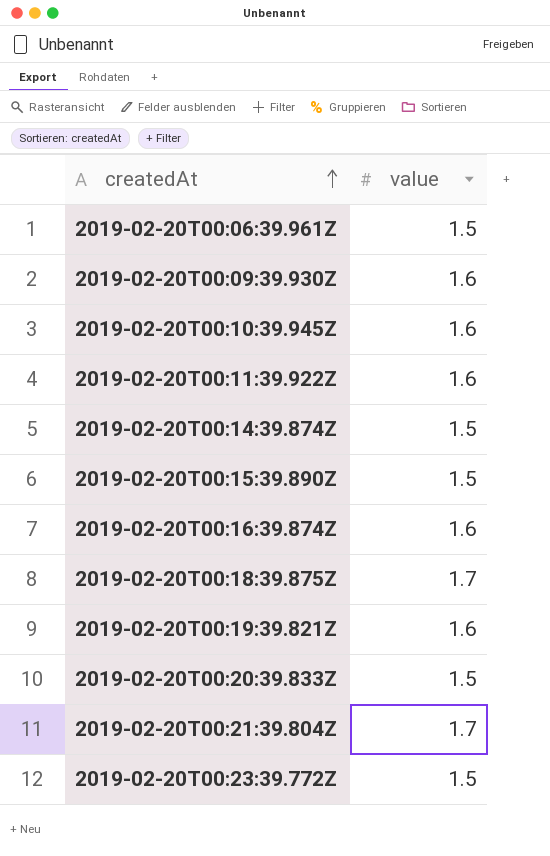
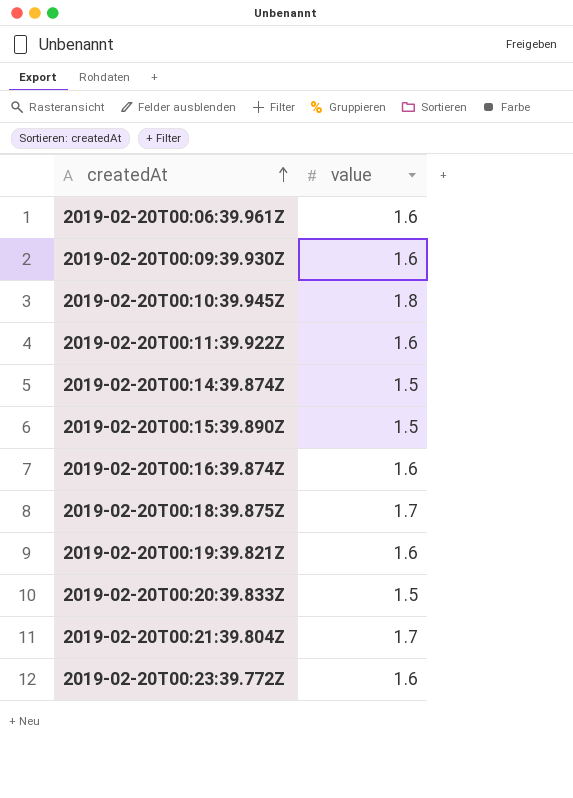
2019-02-20T00:06:39.961Z | value: 1.5 -> 1.6
2019-02-20T00:10:39.945Z | value: 1.6 -> 1.8
2019-02-20T00:23:39.772Z | value: 1.5 -> 1.6

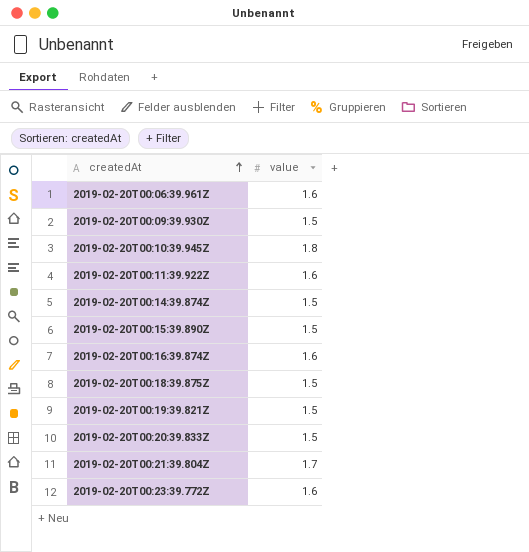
2019-02-20T00:09:39.930Z | value: 1.6 -> 1.5
2019-02-20T00:18:39.875Z | value: 1.7 -> 1.5
2019-02-20T00:19:39.821Z | value: 1.6 -> 1.5

